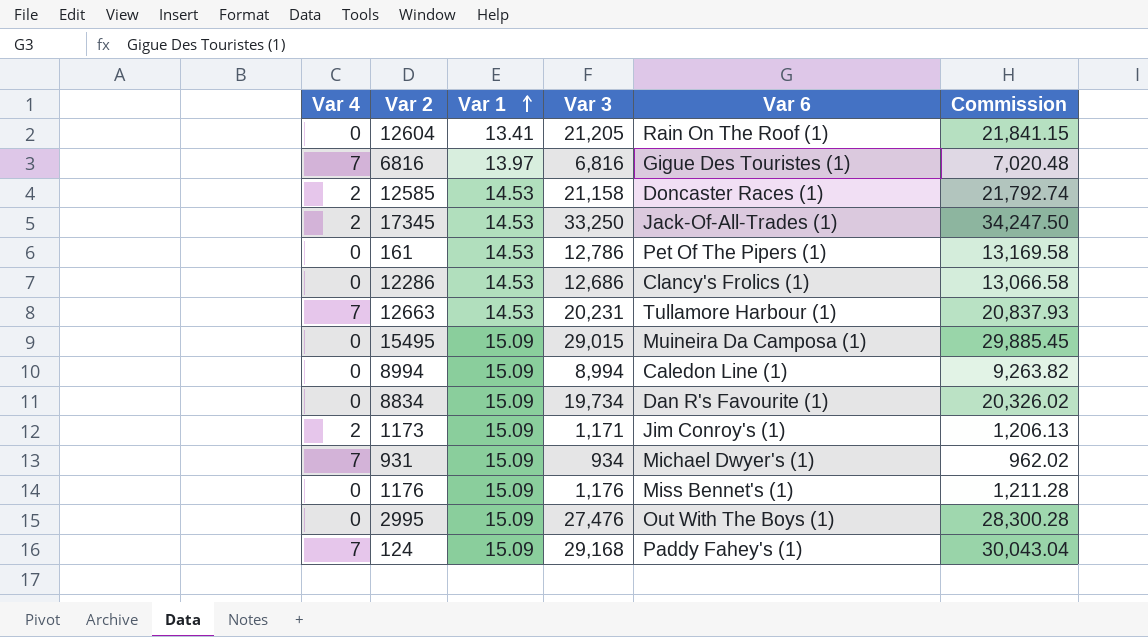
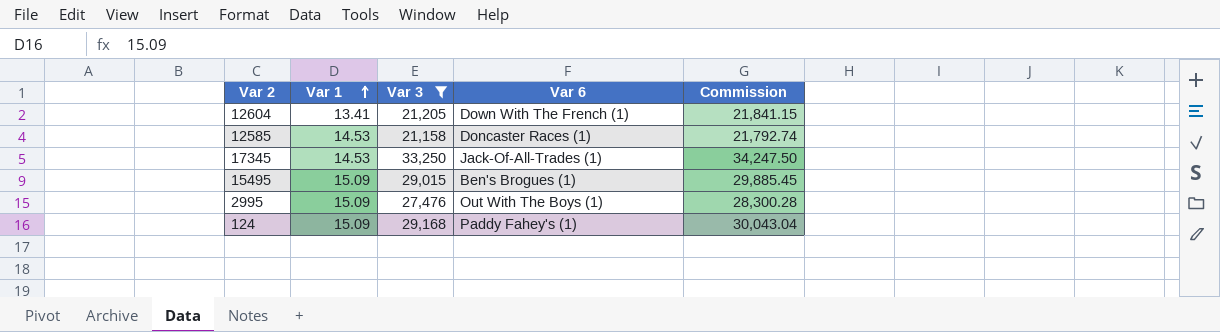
filter: none -> Var 3 >= 21,158
column Var 4 | position: 1 -> none
12604 | Var 6: Rain On The Roof (1) -> Down With The French (1)
15495 | Var 6: Muineira Da Camposa (1) -> Ben's Brogues (1)

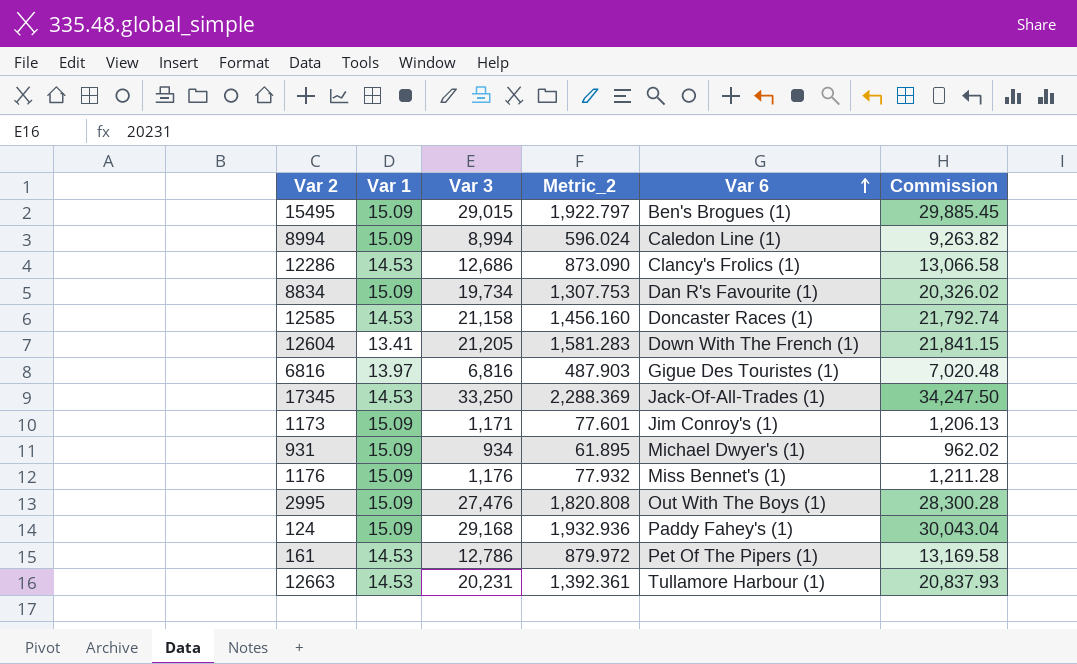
filter: Var 3 >= 21,158 -> none
row order: Var 1 ascending -> Var 6 ascending
column Metric_2 | formula: none -> [Var 3] / [Var 1]

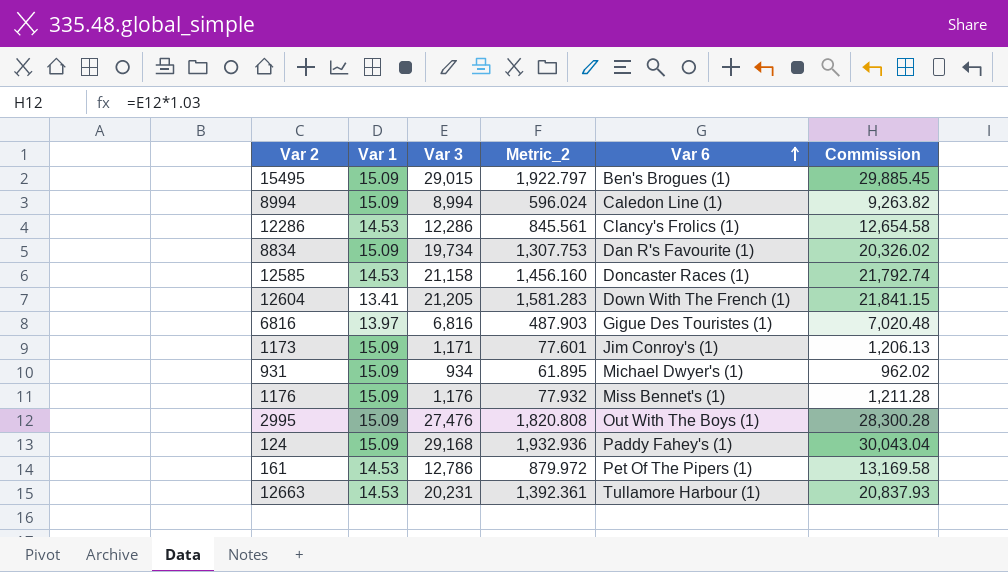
row 17345: 14.53 | 33,250 | 2,288.369 | Jack-Of-All-Trades (1) | 34,247.50 -> none
12286 | Var 3: 12,686 -> 12,286
12286 | Metric_2: 873.090 -> 845.561
12286 | Commission: 13,066.58 -> 12,654.58

